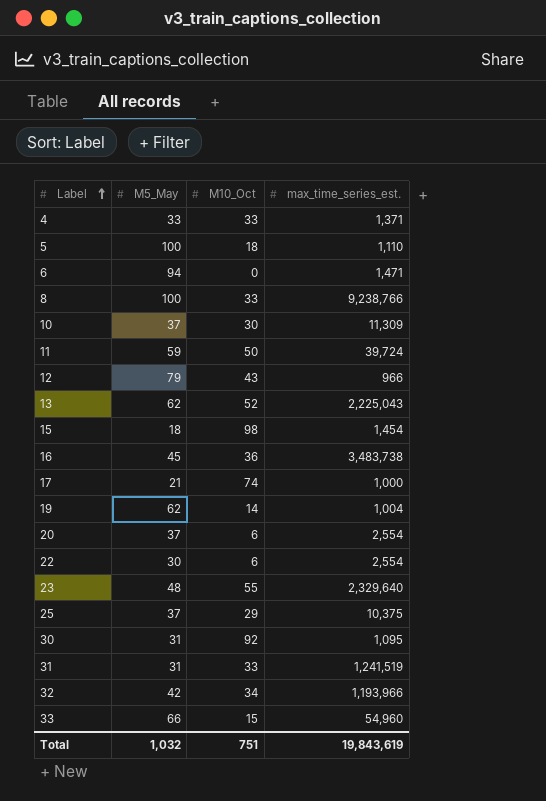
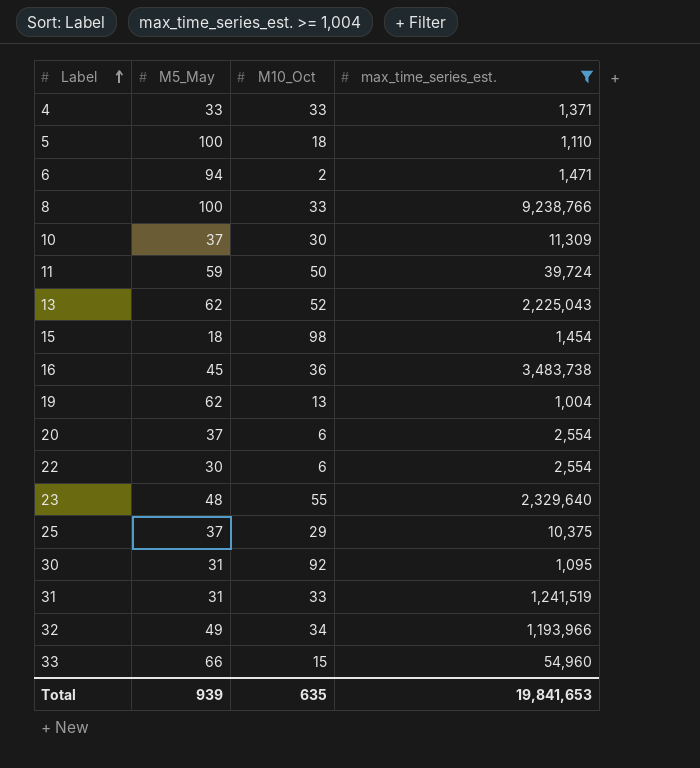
filter: none -> max_time_series_est. >= 1,004
6 | M10_Oct: 0 -> 2
19 | M10_Oct: 14 -> 13
32 | M5_May: 42 -> 49
Total | M5_May: 1,032 -> 939
Total | M10_Oct: 751 -> 635
Total | max_time_series_est.: 19,843,619 -> 19,841,653

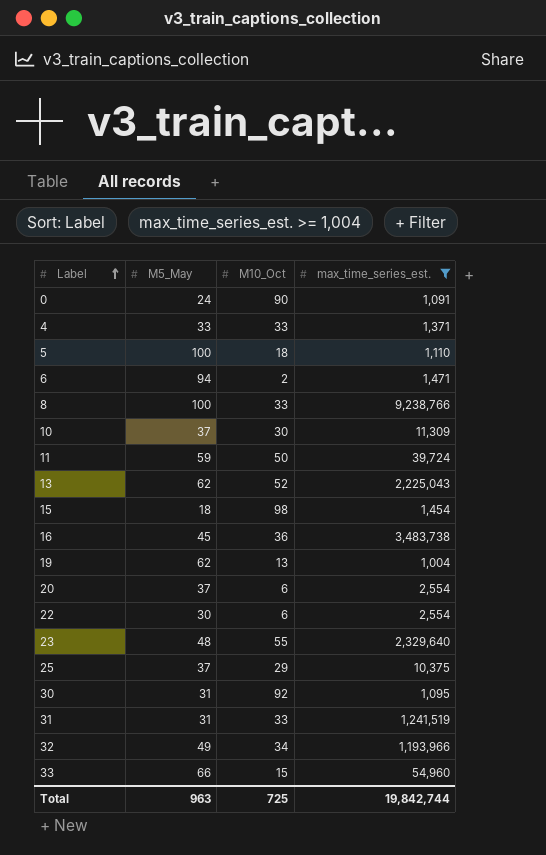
row 0: none -> 24 | 90 | 1,091
Total | M5_May: 939 -> 963
Total | M10_Oct: 635 -> 725
Total | max_time_series_est.: 19,841,653 -> 19,842,744

